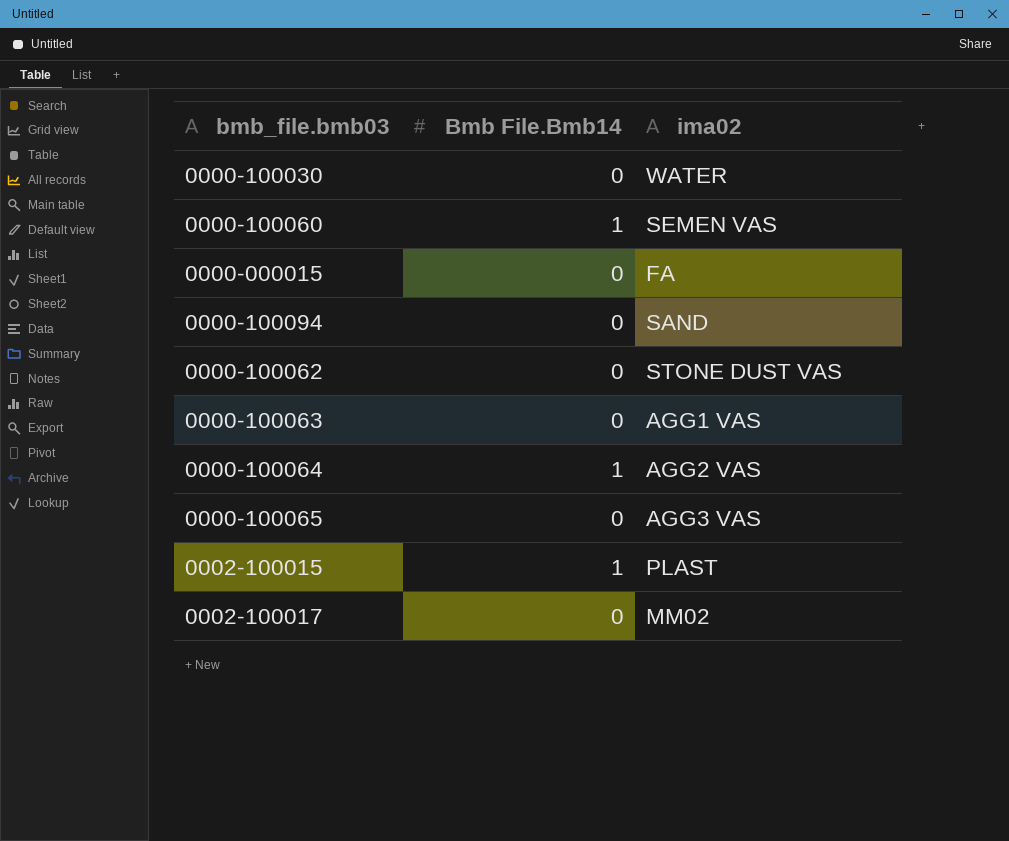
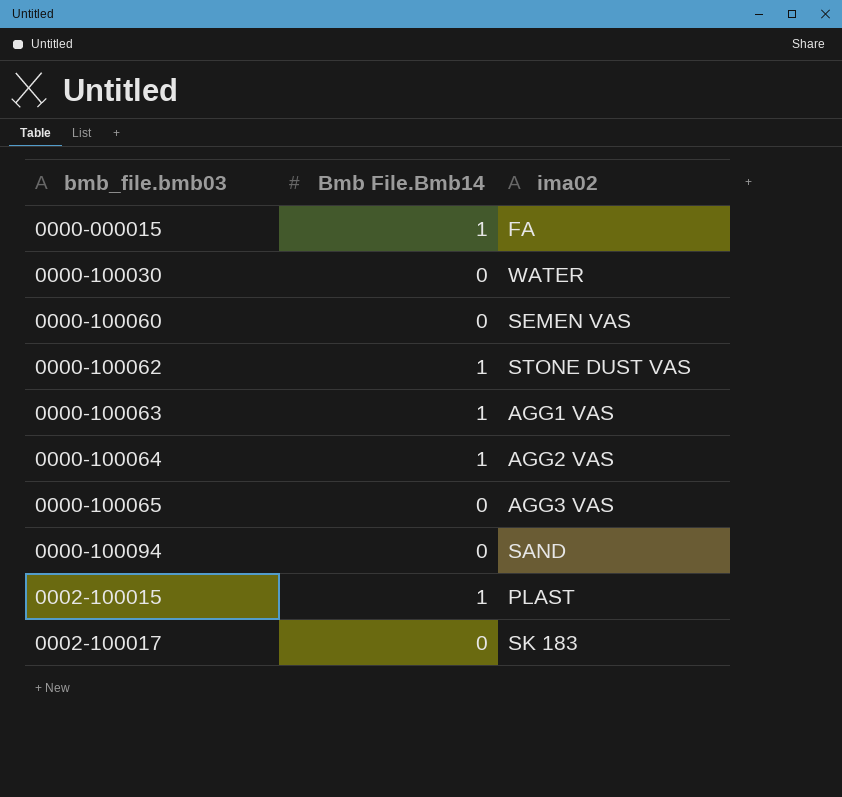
row order: none -> bmb_file.bmb03 ascending
0000-000015 | Bmb File.Bmb14: 0 -> 1
0000-100060 | Bmb File.Bmb14: 1 -> 0
0000-100062 | Bmb File.Bmb14: 0 -> 1
0000-100063 | Bmb File.Bmb14: 0 -> 1
0002-100017 | ima02: MM02 -> SK 183

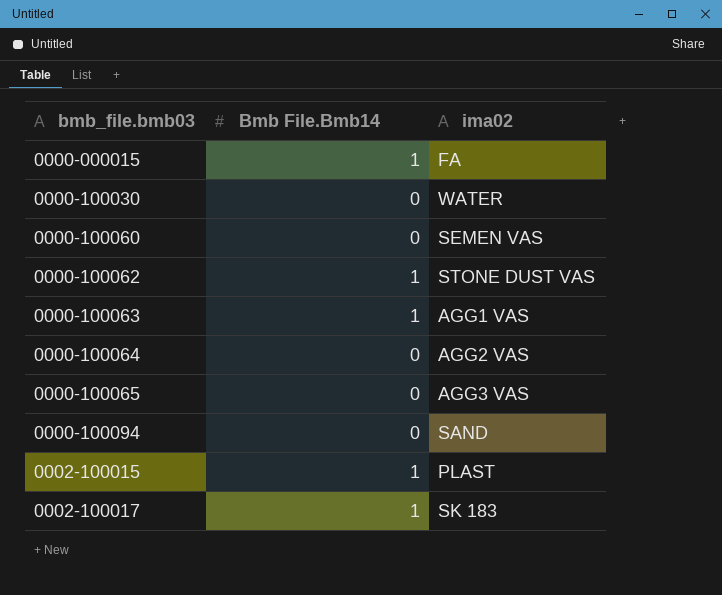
0000-100064 | Bmb File.Bmb14: 1 -> 0
0002-100017 | Bmb File.Bmb14: 0 -> 1

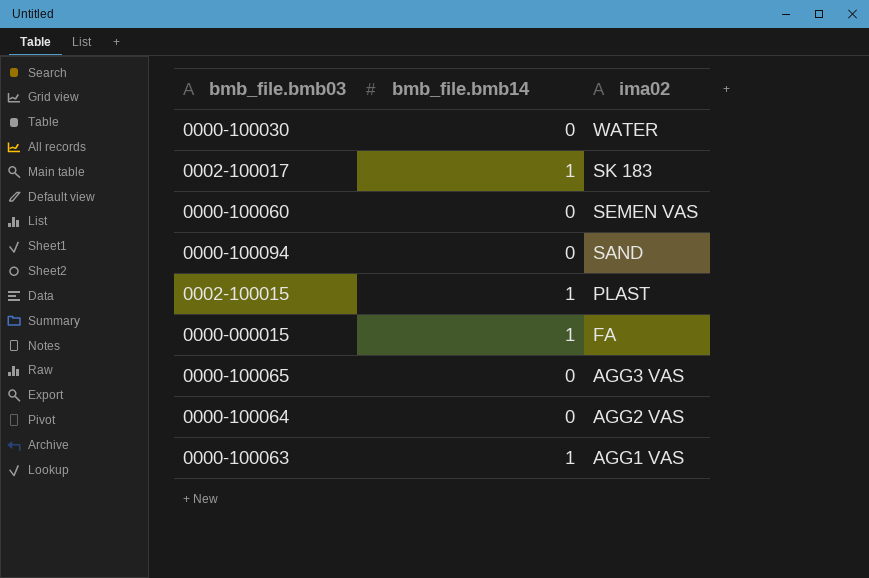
row order: bmb_file.bmb03 ascending -> ima02 descending
column name: Bmb File.Bmb14 -> bmb_file.bmb14
row 0000-100062: 1 | STONE DUST VAS -> none

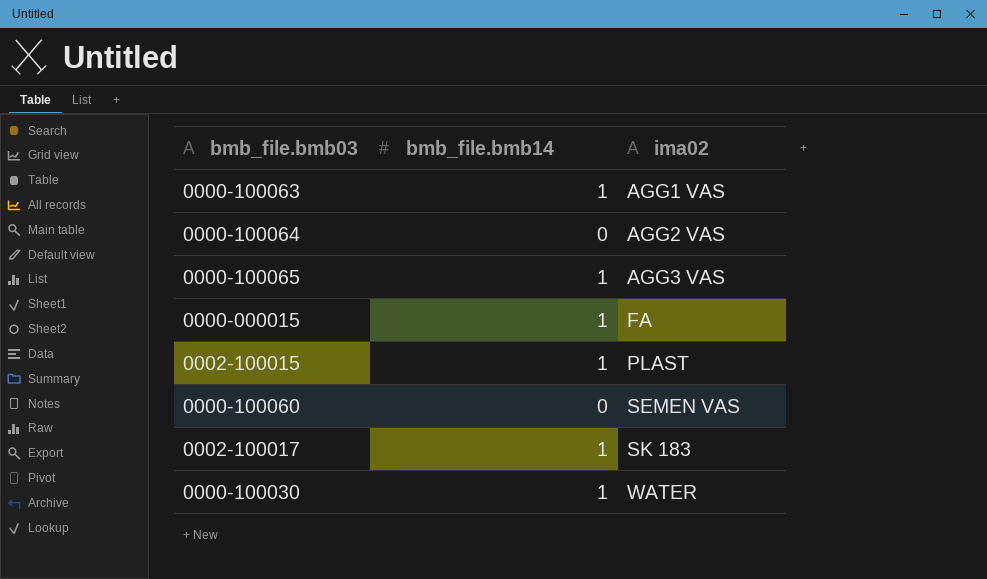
row order: ima02 descending -> ima02 ascending
row 0000-100094: 0 | SAND -> none
0000-100065 | bmb_file.bmb14: 0 -> 1
0000-100030 | bmb_file.bmb14: 0 -> 1

